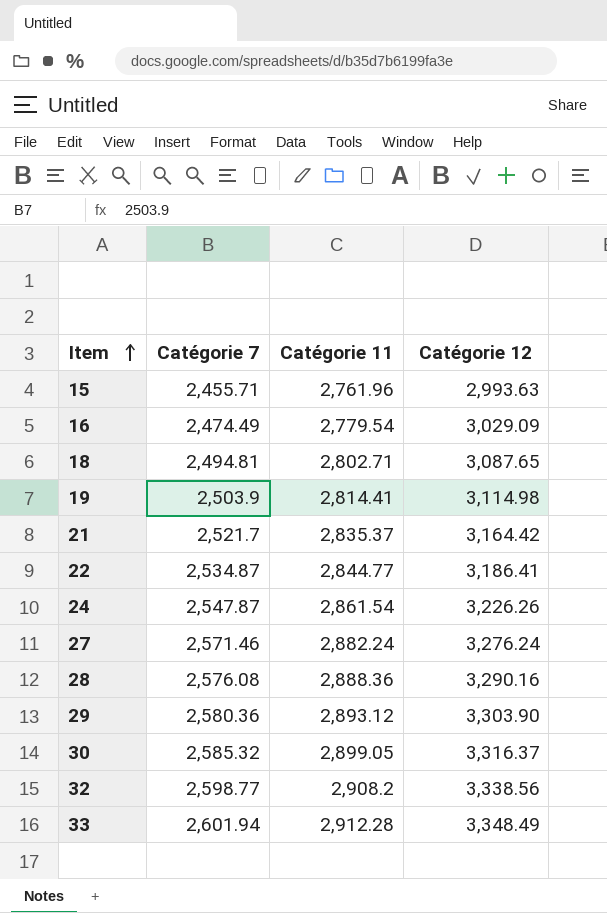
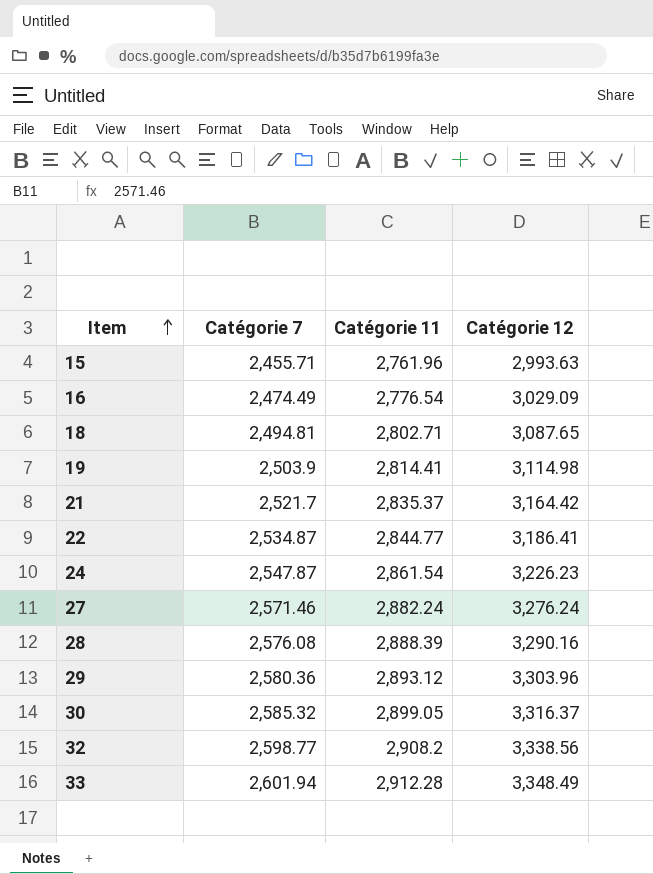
16 | Catégorie 11: 2,779.54 -> 2,776.54
24 | Catégorie 12: 3,226.26 -> 3,226.23
28 | Catégorie 11: 2,888.36 -> 2,888.39
29 | Catégorie 12: 3,303.90 -> 3,303.96

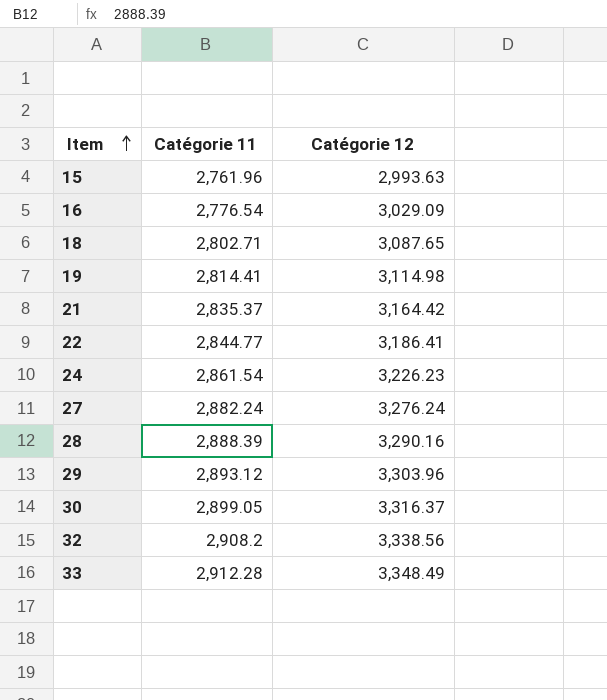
column Catégorie 7 | position: 2 -> none

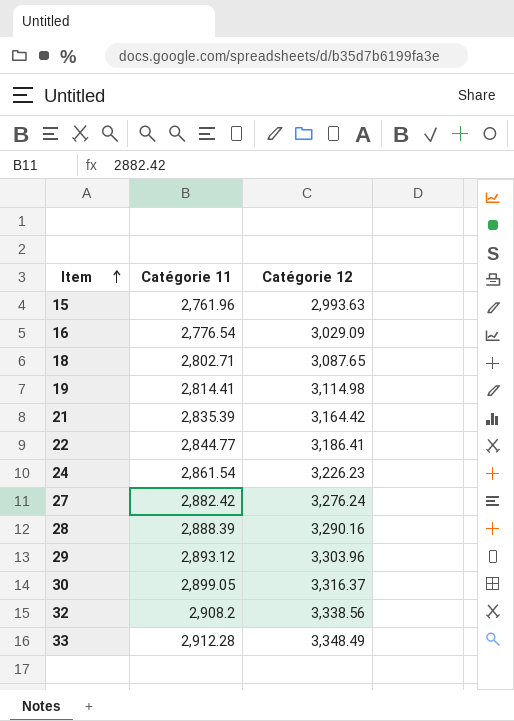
21 | Catégorie 11: 2,835.37 -> 2,835.39
27 | Catégorie 11: 2,882.24 -> 2,882.42

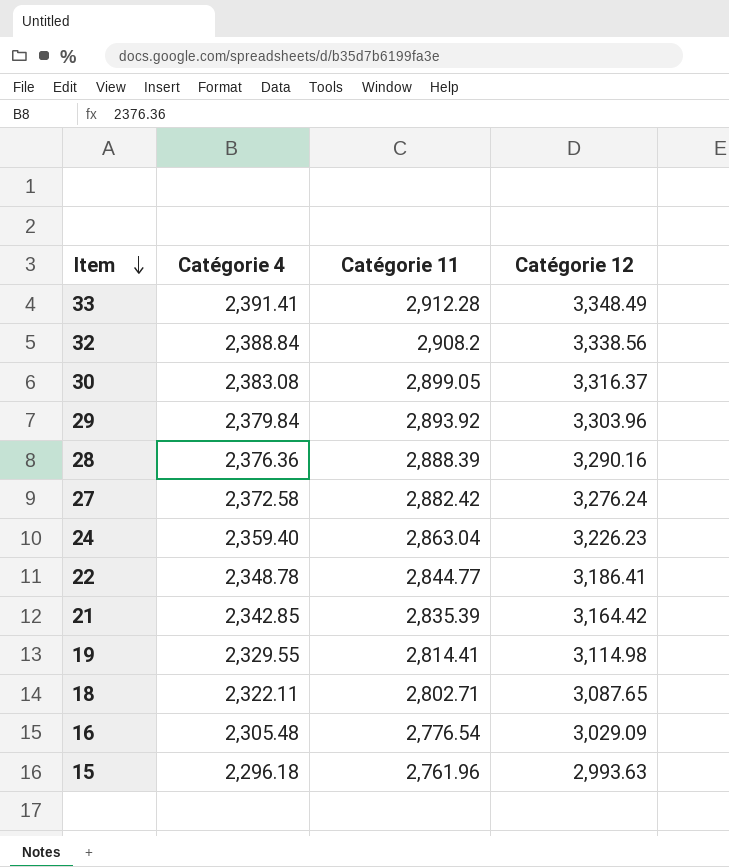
row order: Item ascending -> Item descending
column Catégorie 4 | position: none -> 2
29 | Catégorie 11: 2,893.12 -> 2,893.92
24 | Catégorie 11: 2,861.54 -> 2,863.04

